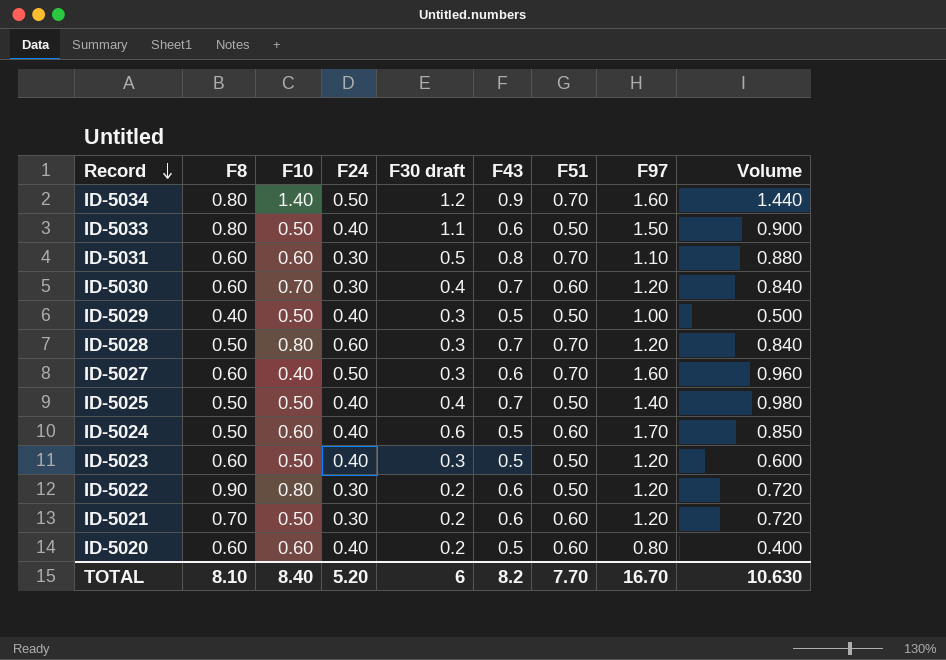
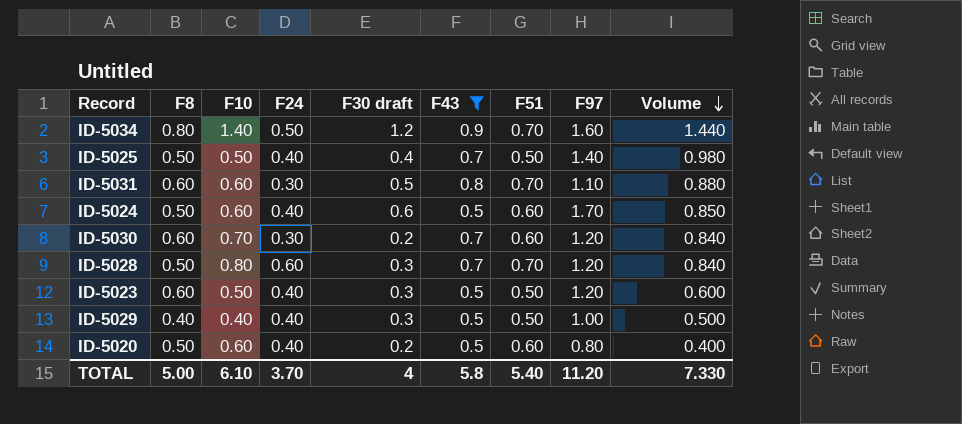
filter: none -> F43 != 0.6
row order: Record descending -> Volume descending
ID-5030 | F30 draft: 0.4 -> 0.2
ID-5029 | F10: 0.50 -> 0.40
ID-5020 | F8: 0.60 -> 0.50
TOTAL | F8: 8.10 -> 5.00
TOTAL | F10: 8.40 -> 6.10
TOTAL | F24: 5.20 -> 3.70
TOTAL | F30 draft: 6 -> 4
TOTAL | F43: 8.2 -> 5.8
TOTAL | F51: 7.70 -> 5.40
TOTAL | F97: 16.70 -> 11.20
TOTAL | Volume: 10.630 -> 7.330

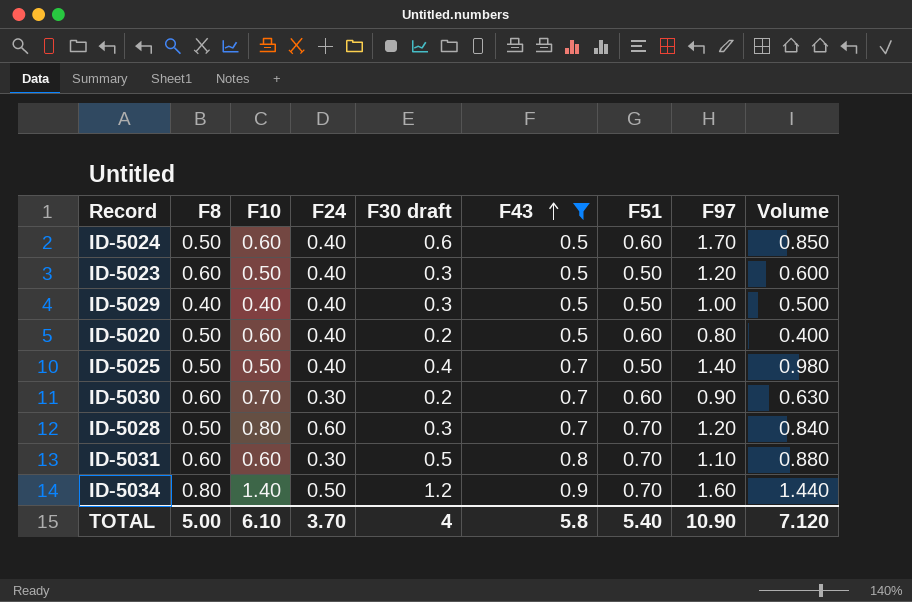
row order: Volume descending -> F43 ascending
ID-5030 | F97: 1.20 -> 0.90
ID-5030 | Volume: 0.840 -> 0.630
TOTAL | F97: 11.20 -> 10.90
TOTAL | Volume: 7.330 -> 7.120

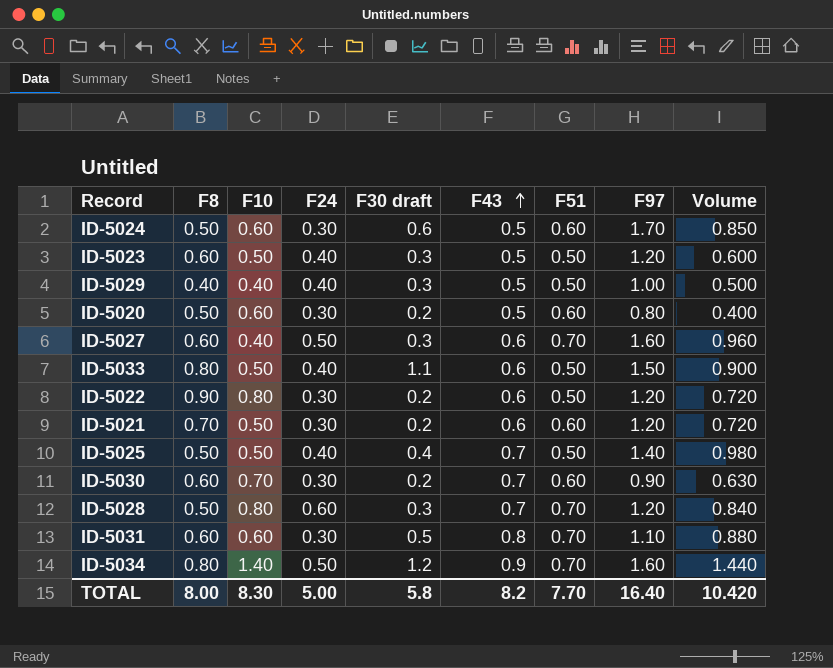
filter: F43 != 0.6 -> none
ID-5024 | F24: 0.40 -> 0.30
ID-5020 | F24: 0.40 -> 0.30
TOTAL | F8: 5.00 -> 8.00
TOTAL | F10: 6.10 -> 8.30
TOTAL | F24: 3.70 -> 5.00
TOTAL | F30 draft: 4 -> 5.8
TOTAL | F43: 5.8 -> 8.2
TOTAL | F51: 5.40 -> 7.70
TOTAL | F97: 10.90 -> 16.40
TOTAL | Volume: 7.120 -> 10.420

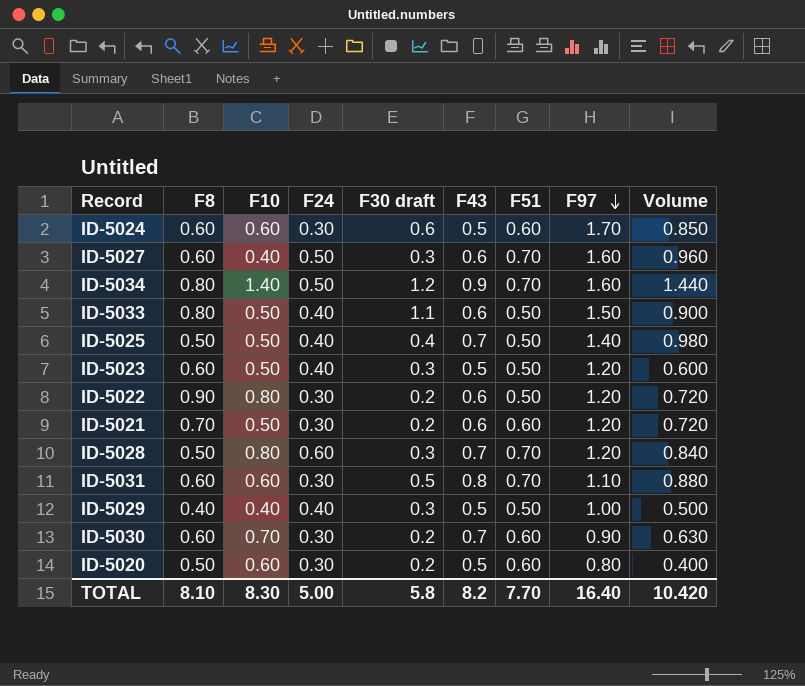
row order: F43 ascending -> F97 descending
ID-5024 | F8: 0.50 -> 0.60
TOTAL | F8: 8.00 -> 8.10

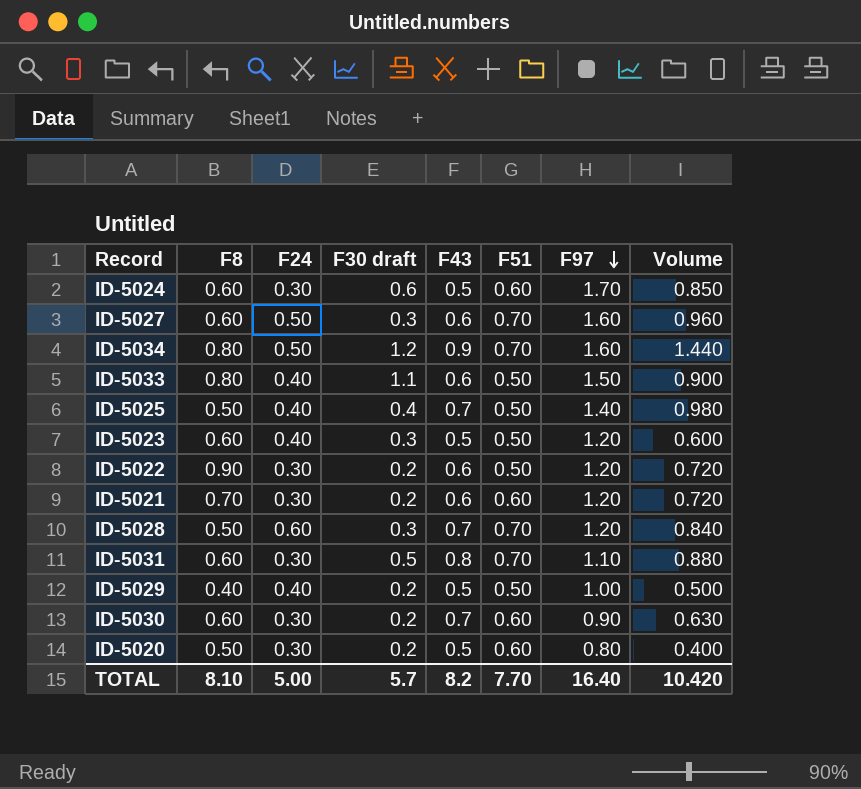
column F10 | position: 3 -> none
ID-5029 | F30 draft: 0.3 -> 0.2
TOTAL | F30 draft: 5.8 -> 5.7

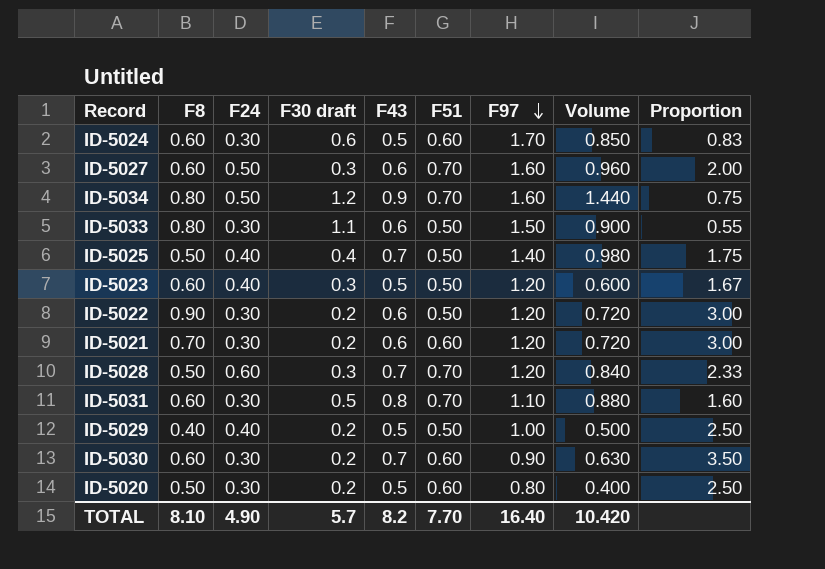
column Proportion | formula: none -> [F43] / [F30 draft]
ID-5033 | F24: 0.40 -> 0.30
TOTAL | F24: 5.00 -> 4.90

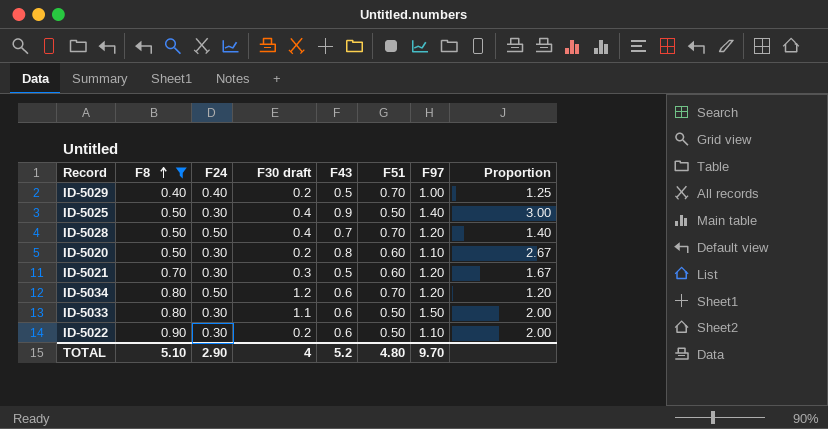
filter: none -> F8 != 0.60
row order: F97 descending -> F8 ascending
column Volume | formula: [F43] * [F97] -> none
column Proportion | formula: [F43] / [F30 draft] -> [F43] / [F24]
ID-5029 | F51: 0.50 -> 0.70
ID-5025 | F24: 0.40 -> 0.30
ID-5025 | F43: 0.7 -> 0.9
ID-5028 | F24: 0.60 -> 0.50
ID-5028 | F30 draft: 0.3 -> 0.4
ID-5020 | F43: 0.5 -> 0.8
ID-5020 | F97: 0.80 -> 1.10
ID-5021 | F30 draft: 0.2 -> 0.3
ID-5021 | F43: 0.6 -> 0.5
ID-5034 | F43: 0.9 -> 0.6
ID-5034 | F97: 1.60 -> 1.20
ID-5022 | F97: 1.20 -> 1.10
TOTAL | F8: 8.10 -> 5.10
TOTAL | F24: 4.90 -> 2.90
TOTAL | F30 draft: 5.7 -> 4
TOTAL | F43: 8.2 -> 5.2
TOTAL | F51: 7.70 -> 4.80
TOTAL | F97: 16.40 -> 9.70

